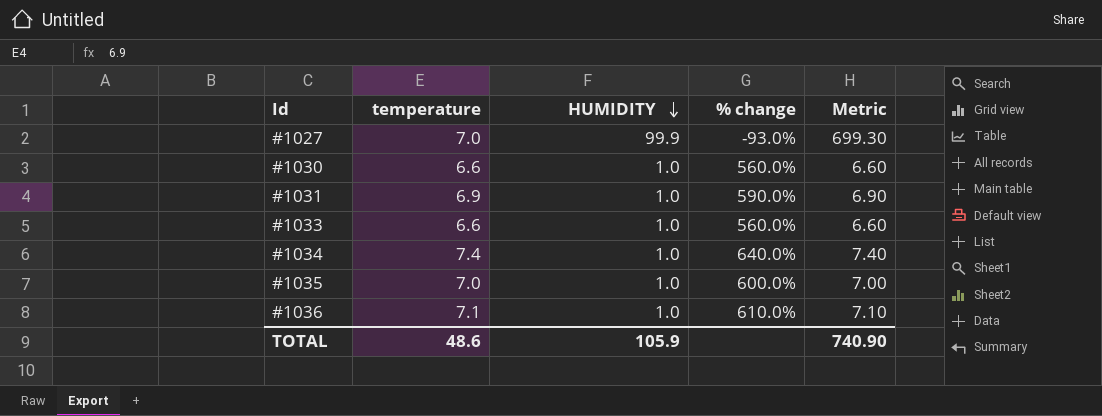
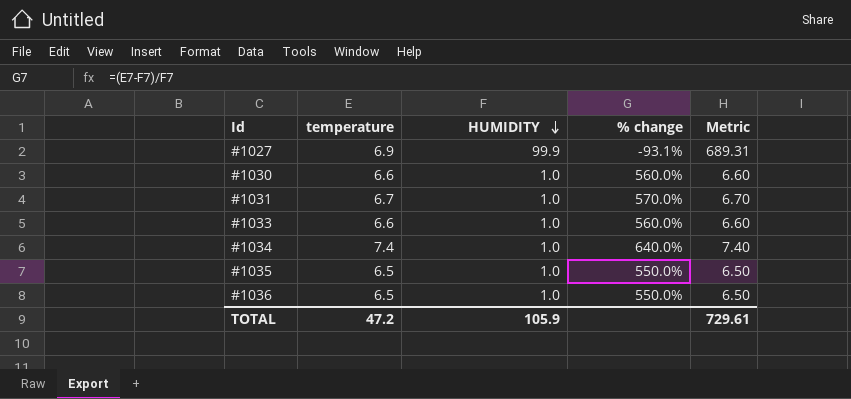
#1027 | temperature: 7.0 -> 6.9
#1027 | % change: -93.0% -> -93.1%
#1027 | Metric: 699.30 -> 689.31
#1031 | temperature: 6.9 -> 6.7
#1031 | % change: 590.0% -> 570.0%
#1031 | Metric: 6.90 -> 6.70
#1035 | temperature: 7.0 -> 6.5
#1035 | % change: 600.0% -> 550.0%
#1035 | Metric: 7.00 -> 6.50
#1036 | temperature: 7.1 -> 6.5
#1036 | % change: 610.0% -> 550.0%
#1036 | Metric: 7.10 -> 6.50
TOTAL | temperature: 48.6 -> 47.2
TOTAL | Metric: 740.90 -> 729.61

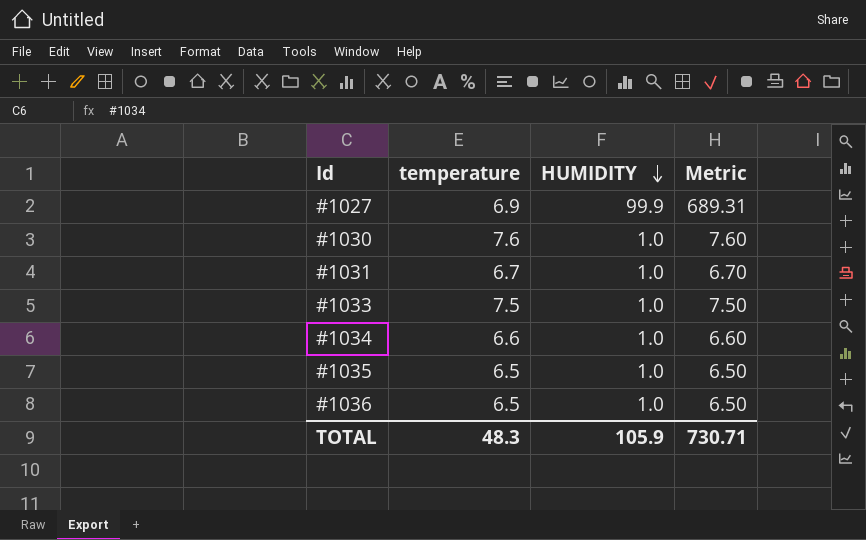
column % change | formula: ([temperature] - [HUMIDITY]) / [HUMIDITY] -> none
#1030 | temperature: 6.6 -> 7.6
#1030 | Metric: 6.60 -> 7.60
#1033 | temperature: 6.6 -> 7.5
#1033 | Metric: 6.60 -> 7.50
#1034 | temperature: 7.4 -> 6.6
#1034 | Metric: 7.40 -> 6.60
TOTAL | temperature: 47.2 -> 48.3
TOTAL | Metric: 729.61 -> 730.71

